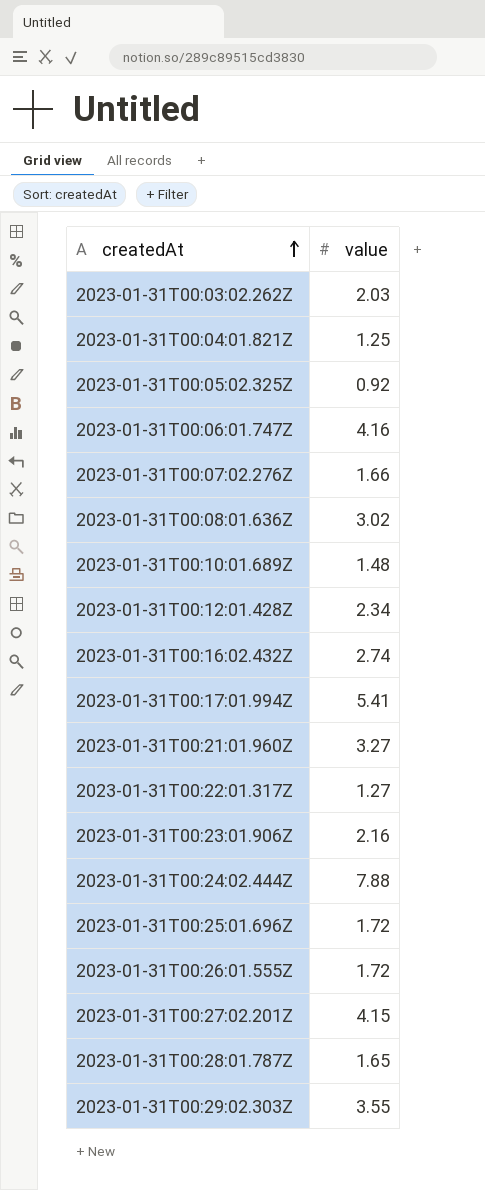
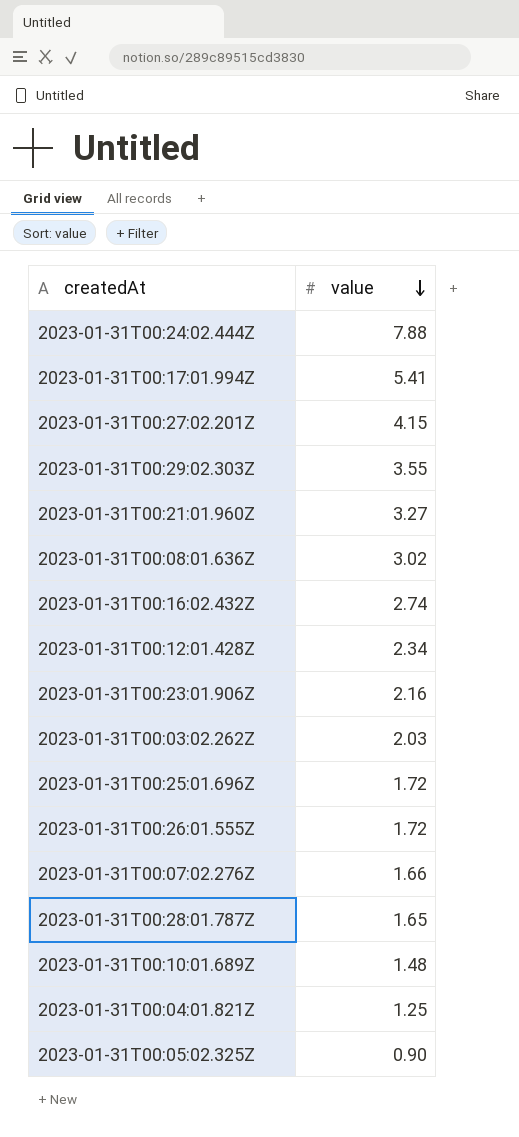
row order: createdAt ascending -> value descending
row 2023-01-31T00:06:01.747Z: 4.16 -> none
row 2023-01-31T00:22:01.317Z: 1.27 -> none
2023-01-31T00:05:02.325Z | value: 0.92 -> 0.90

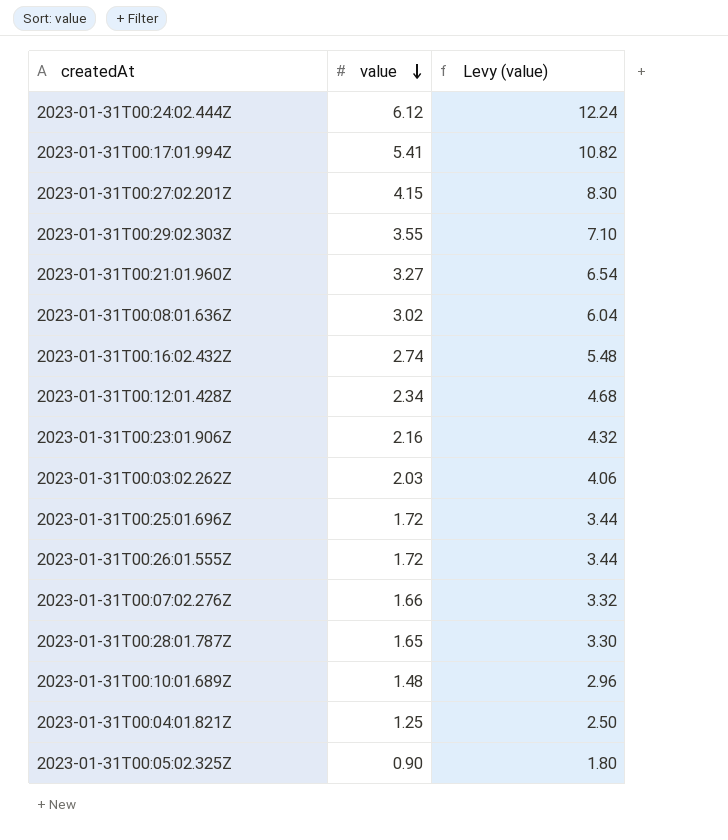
column Levy (value) | formula: none -> [value] * 2
2023-01-31T00:24:02.444Z | value: 7.88 -> 6.12

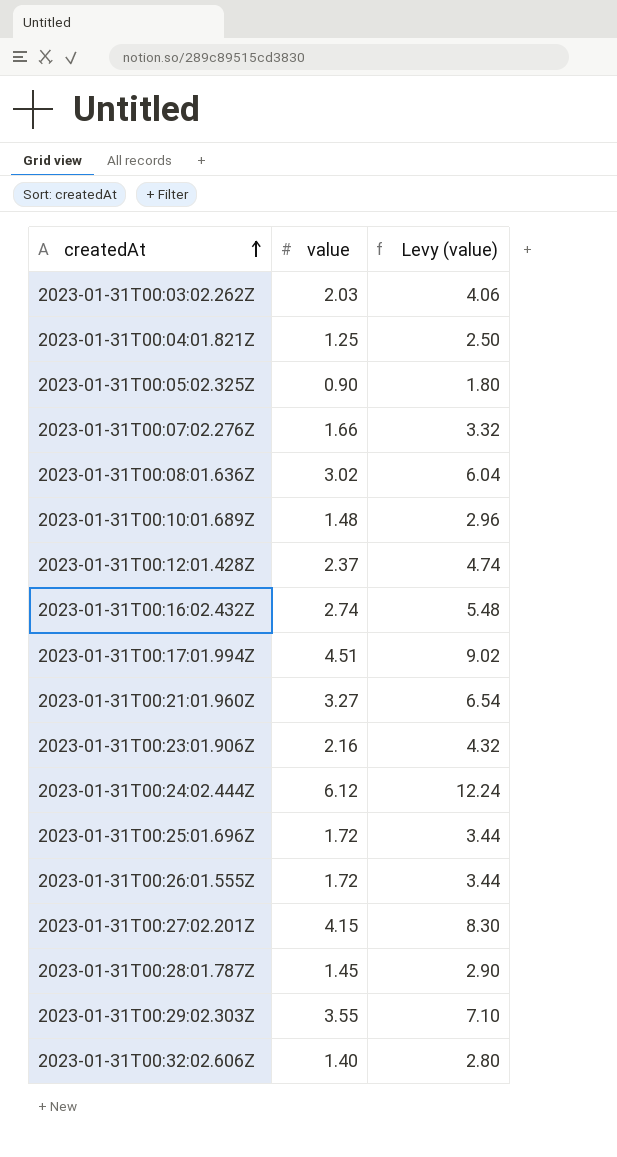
row order: value descending -> createdAt ascending
2023-01-31T00:12:01.428Z | value: 2.34 -> 2.37
2023-01-31T00:12:01.428Z | Levy (value): 4.68 -> 4.74
2023-01-31T00:17:01.994Z | value: 5.41 -> 4.51
2023-01-31T00:17:01.994Z | Levy (value): 10.82 -> 9.02
2023-01-31T00:28:01.787Z | value: 1.65 -> 1.45
2023-01-31T00:28:01.787Z | Levy (value): 3.30 -> 2.90
row 2023-01-31T00:32:02.606Z: none -> 1.40 | 2.80

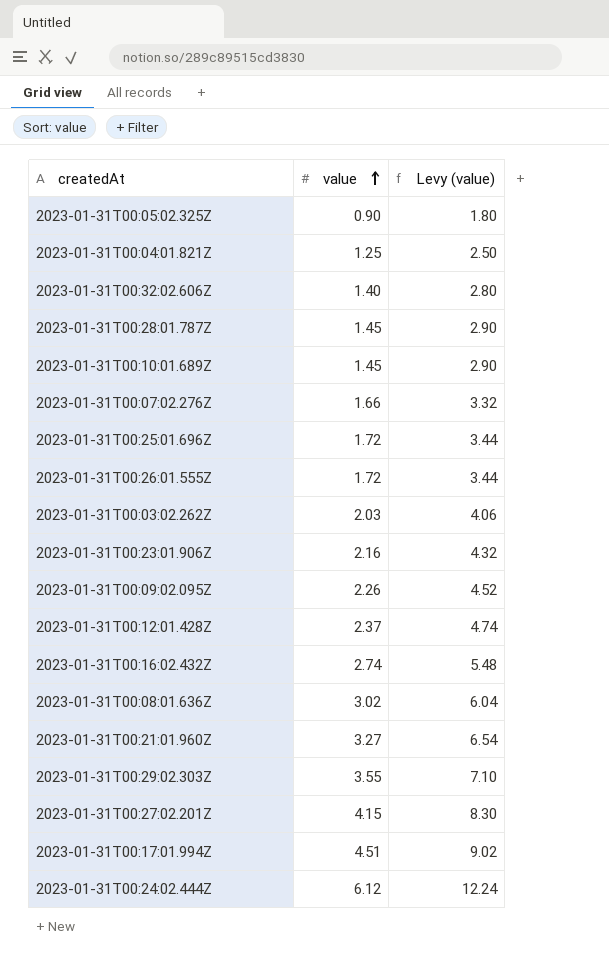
row order: createdAt ascending -> value ascending
2023-01-31T00:10:01.689Z | value: 1.48 -> 1.45
2023-01-31T00:10:01.689Z | Levy (value): 2.96 -> 2.90
row 2023-01-31T00:09:02.095Z: none -> 2.26 | 4.52

